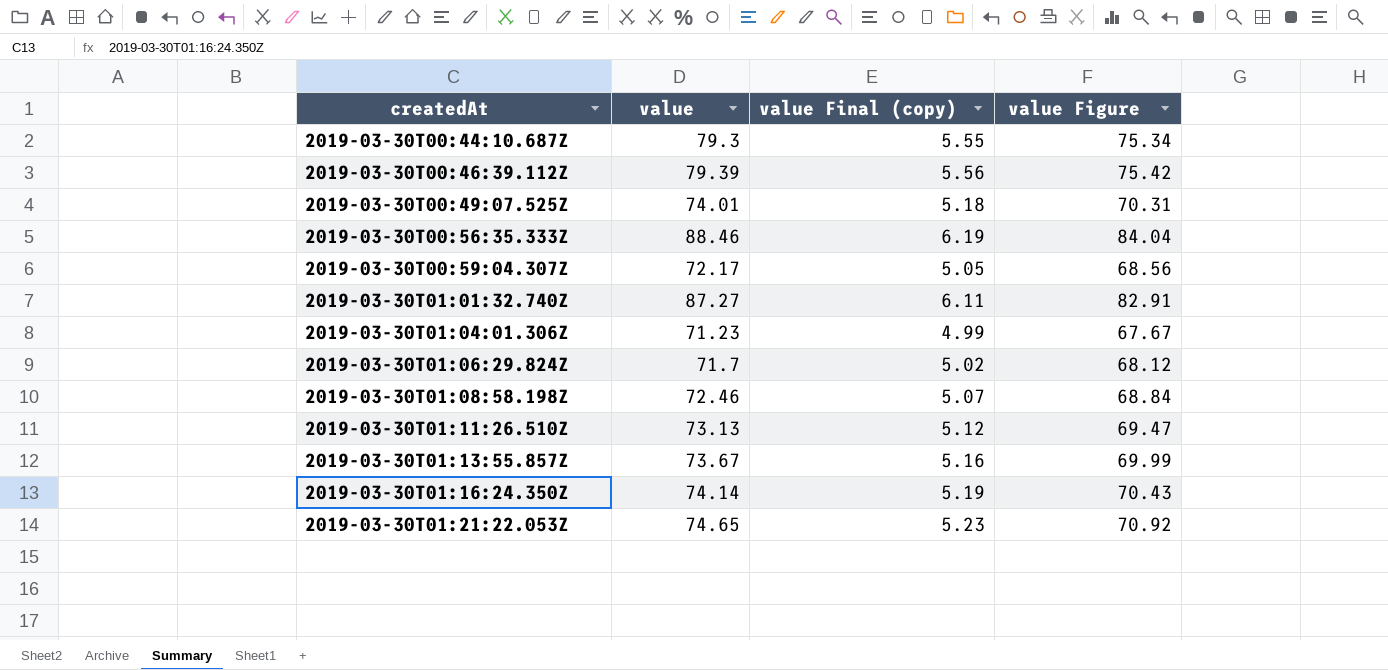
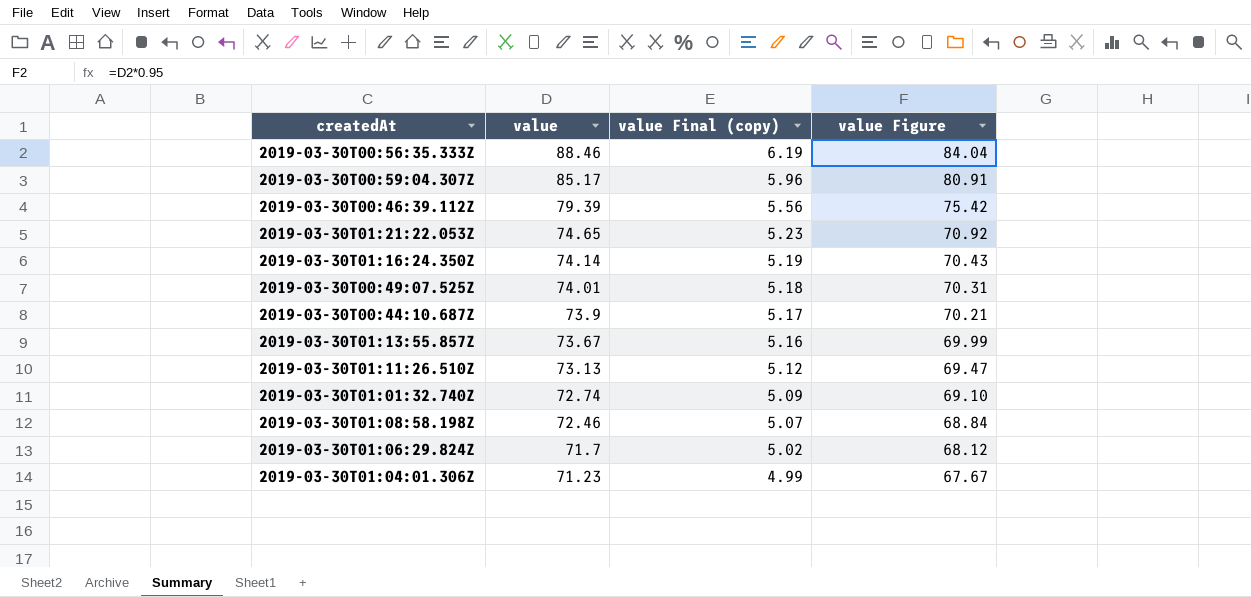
row order: createdAt ascending -> value descending
2019-03-30T00:59:04.307Z | value: 72.17 -> 85.17
2019-03-30T00:59:04.307Z | value Final (copy): 5.05 -> 5.96
2019-03-30T00:59:04.307Z | value Figure: 68.56 -> 80.91
2019-03-30T00:44:10.687Z | value: 79.3 -> 73.9
2019-03-30T00:44:10.687Z | value Final (copy): 5.55 -> 5.17
2019-03-30T00:44:10.687Z | value Figure: 75.34 -> 70.21
2019-03-30T01:01:32.740Z | value: 87.27 -> 72.74
2019-03-30T01:01:32.740Z | value Final (copy): 6.11 -> 5.09
2019-03-30T01:01:32.740Z | value Figure: 82.91 -> 69.10

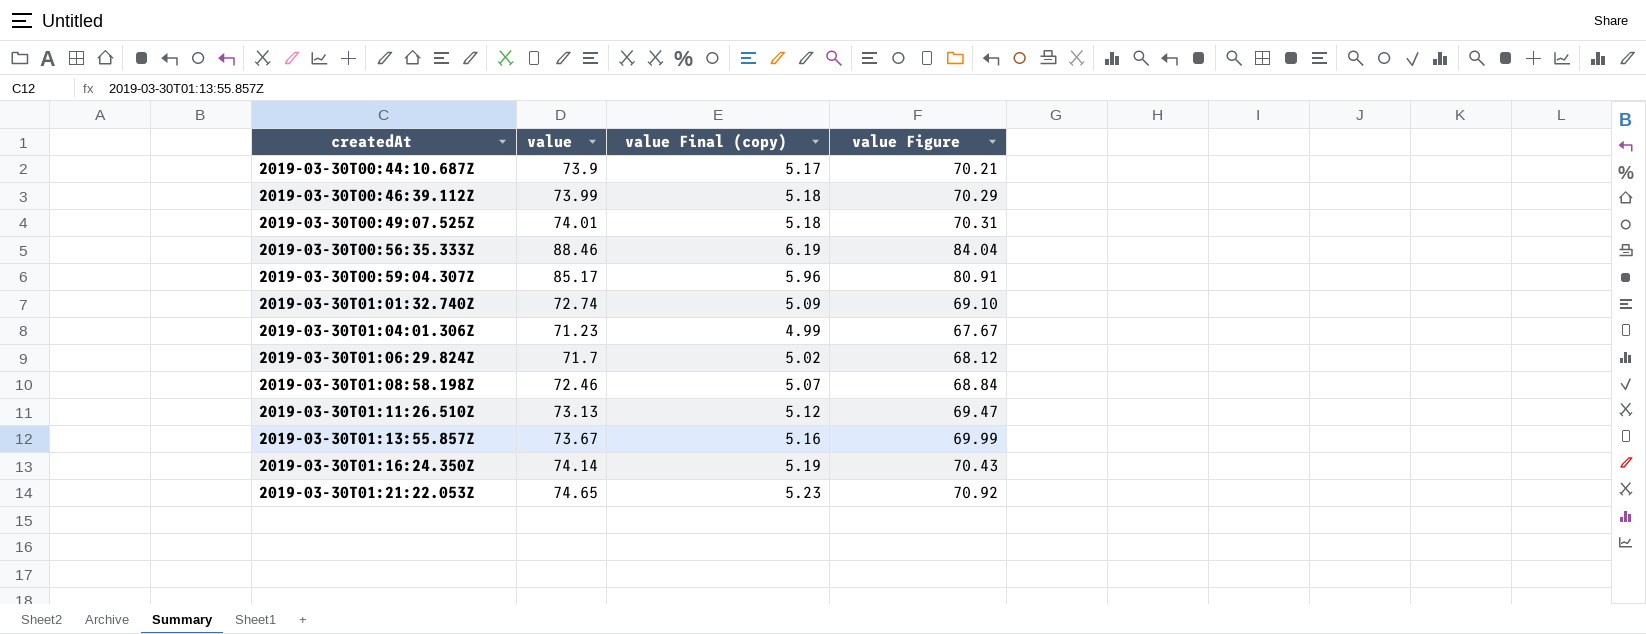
row order: value descending -> createdAt ascending
2019-03-30T00:46:39.112Z | value: 79.39 -> 73.99
2019-03-30T00:46:39.112Z | value Final (copy): 5.56 -> 5.18
2019-03-30T00:46:39.112Z | value Figure: 75.42 -> 70.29

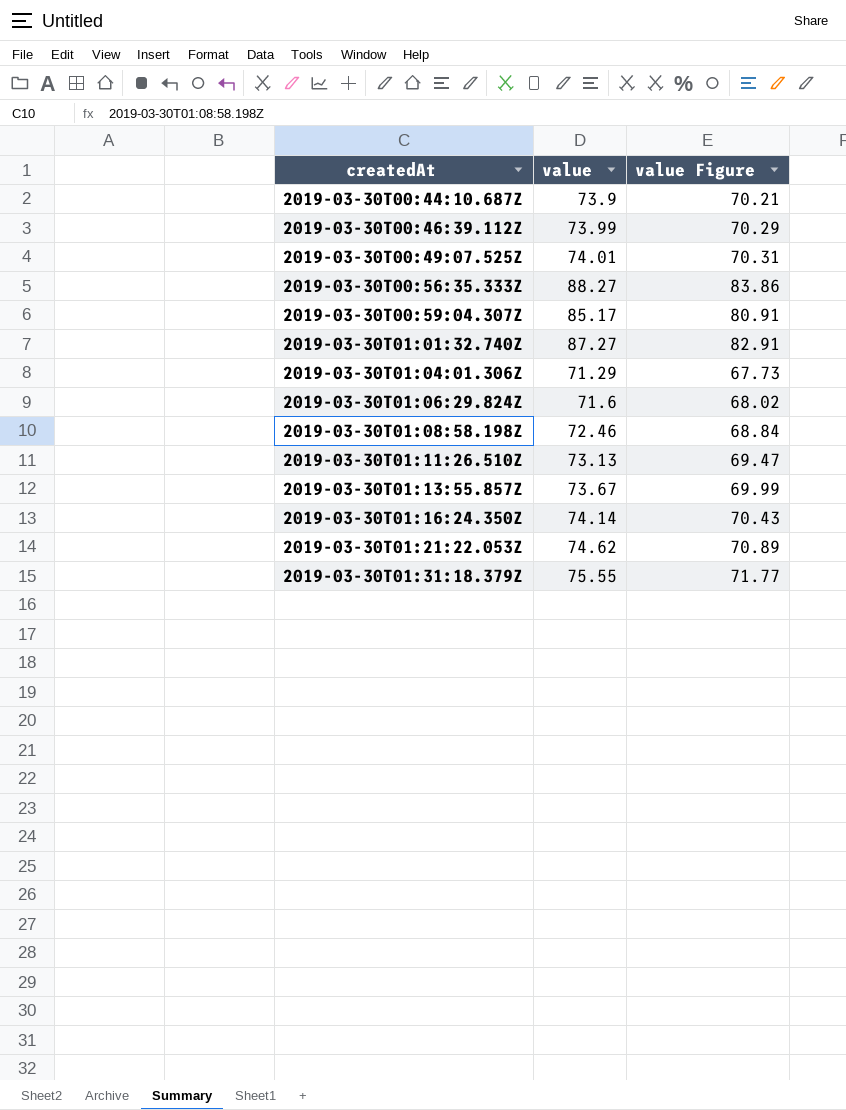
column value Final (copy) | formula: [value] * 0.07 -> none
2019-03-30T00:56:35.333Z | value: 88.46 -> 88.27
2019-03-30T00:56:35.333Z | value Figure: 84.04 -> 83.86
2019-03-30T01:01:32.740Z | value: 72.74 -> 87.27
2019-03-30T01:01:32.740Z | value Figure: 69.10 -> 82.91
2019-03-30T01:04:01.306Z | value: 71.23 -> 71.29
2019-03-30T01:04:01.306Z | value Figure: 67.67 -> 67.73
2019-03-30T01:06:29.824Z | value: 71.7 -> 71.6
2019-03-30T01:06:29.824Z | value Figure: 68.12 -> 68.02
2019-03-30T01:21:22.053Z | value: 74.65 -> 74.62
2019-03-30T01:21:22.053Z | value Figure: 70.92 -> 70.89
row 2019-03-30T01:31:18.379Z: none -> 75.55 | 71.77

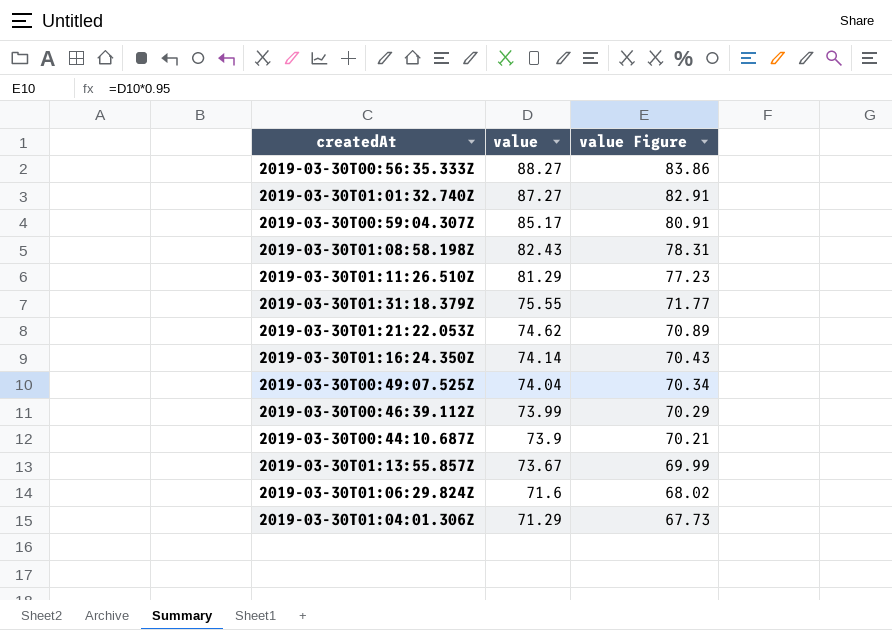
row order: createdAt ascending -> value descending
2019-03-30T01:08:58.198Z | value: 72.46 -> 82.43
2019-03-30T01:08:58.198Z | value Figure: 68.84 -> 78.31
2019-03-30T01:11:26.510Z | value: 73.13 -> 81.29
2019-03-30T01:11:26.510Z | value Figure: 69.47 -> 77.23
2019-03-30T00:49:07.525Z | value: 74.01 -> 74.04
2019-03-30T00:49:07.525Z | value Figure: 70.31 -> 70.34

